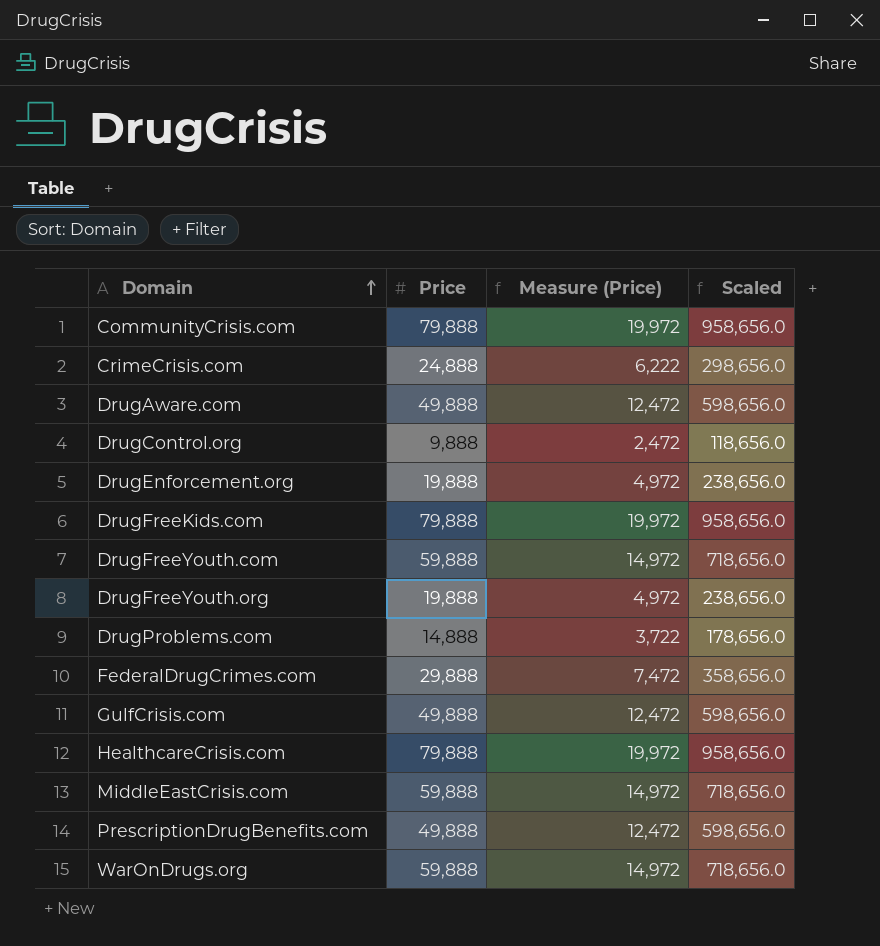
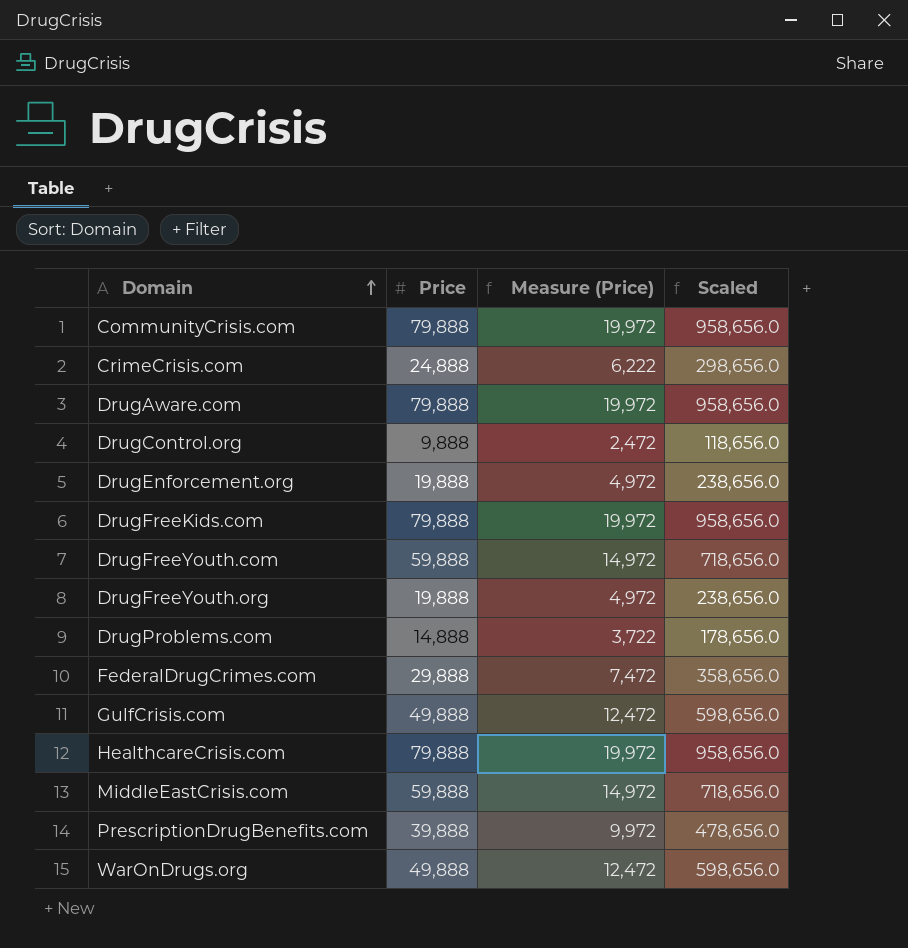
DrugAware.com | Price: 49,888 -> 79,888
DrugAware.com | Measure (Price): 12,472 -> 19,972
DrugAware.com | Scaled: 598,656.0 -> 958,656.0
PrescriptionDrugBenefits.com | Price: 49,888 -> 39,888
PrescriptionDrugBenefits.com | Measure (Price): 12,472 -> 9,972
PrescriptionDrugBenefits.com | Scaled: 598,656.0 -> 478,656.0
WarOnDrugs.org | Price: 59,888 -> 49,888
WarOnDrugs.org | Measure (Price): 14,972 -> 12,472
WarOnDrugs.org | Scaled: 718,656.0 -> 598,656.0

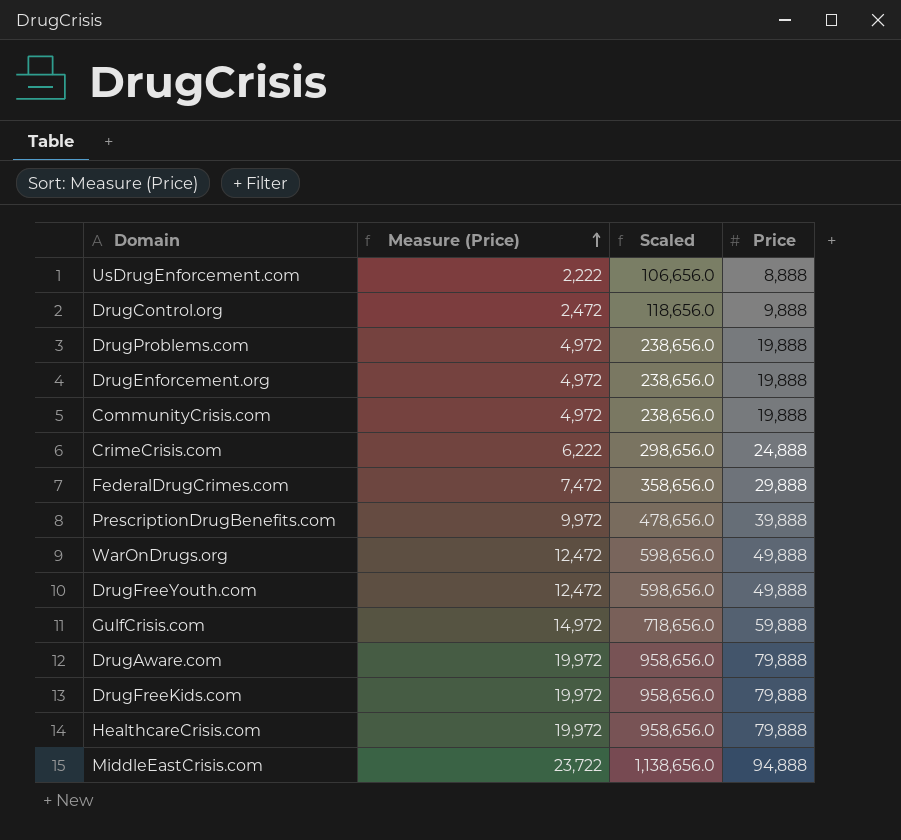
row order: Domain ascending -> Measure (Price) ascending
column Price | position: 2 -> 4
row DrugFreeYouth.org: 19,888 | 4,972 | 238,656.0 -> none
row UsDrugEnforcement.com: none -> 2,222 | 106,656.0 | 8,888
DrugProblems.com | Measure (Price): 3,722 -> 4,972
DrugProblems.com | Scaled: 178,656.0 -> 238,656.0
DrugProblems.com | Price: 14,888 -> 19,888
CommunityCrisis.com | Measure (Price): 19,972 -> 4,972
CommunityCrisis.com | Scaled: 958,656.0 -> 238,656.0
CommunityCrisis.com | Price: 79,888 -> 19,888
DrugFreeYouth.com | Measure (Price): 14,972 -> 12,472
DrugFreeYouth.com | Scaled: 718,656.0 -> 598,656.0
DrugFreeYouth.com | Price: 59,888 -> 49,888
GulfCrisis.com | Measure (Price): 12,472 -> 14,972
GulfCrisis.com | Scaled: 598,656.0 -> 718,656.0
GulfCrisis.com | Price: 49,888 -> 59,888
MiddleEastCrisis.com | Measure (Price): 14,972 -> 23,722
MiddleEastCrisis.com | Scaled: 718,656.0 -> 1,138,656.0
MiddleEastCrisis.com | Price: 59,888 -> 94,888

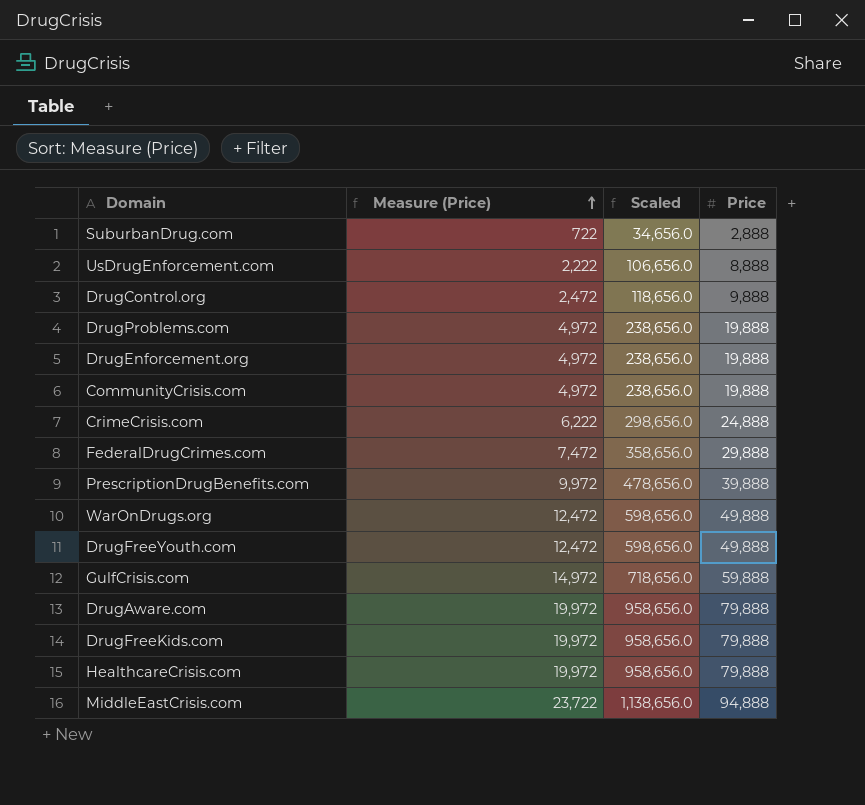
row SuburbanDrug.com: none -> 722 | 34,656.0 | 2,888

